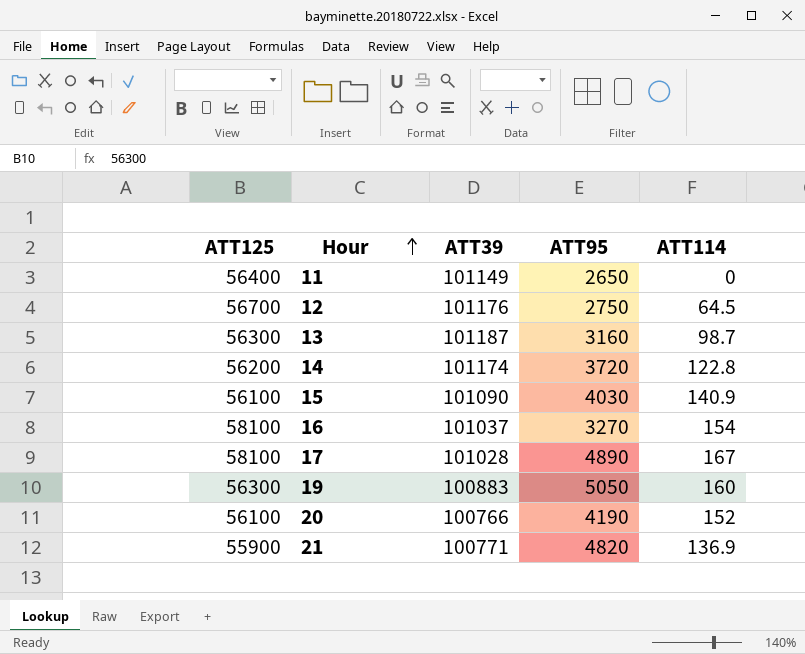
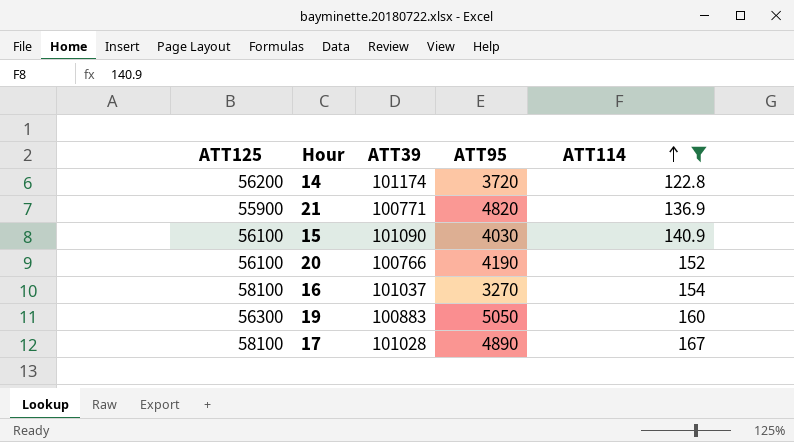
filter: none -> ATT114 >= 122.8
row order: Hour ascending -> ATT114 ascending

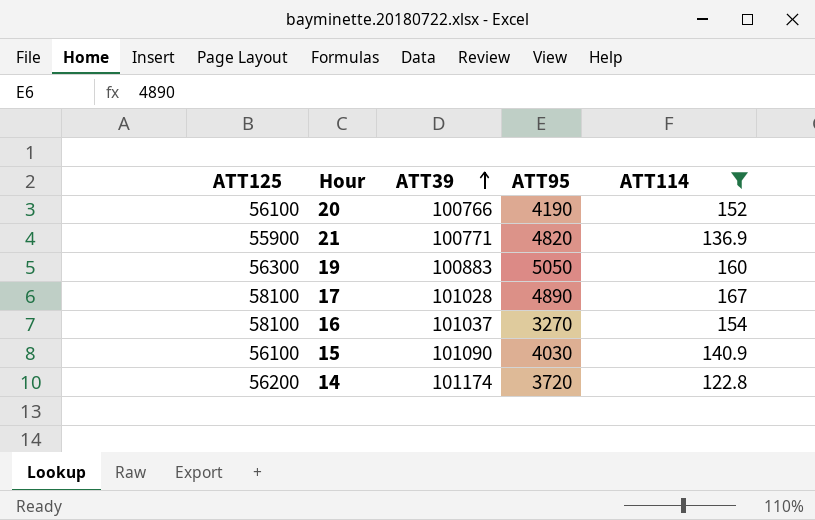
row order: ATT114 ascending -> ATT39 ascending

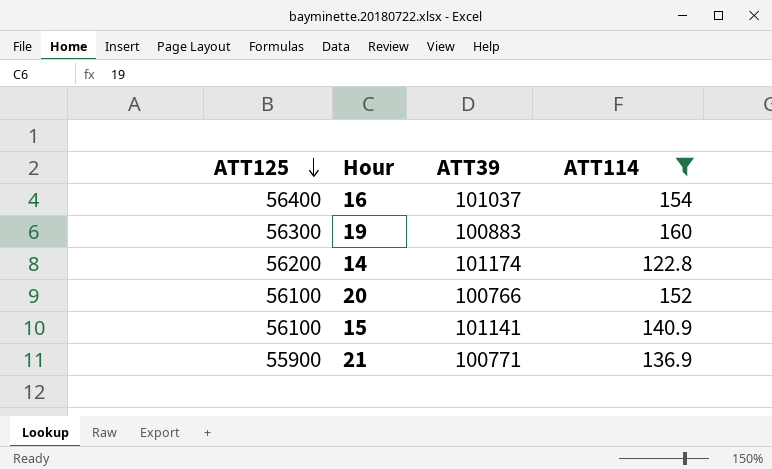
row order: ATT39 ascending -> ATT125 descending
column ATT95 | position: 4 -> none
row 17: 58100 | 101028 | 4890 | 167 -> none
16 | ATT125: 58100 -> 56400
15 | ATT39: 101090 -> 101141

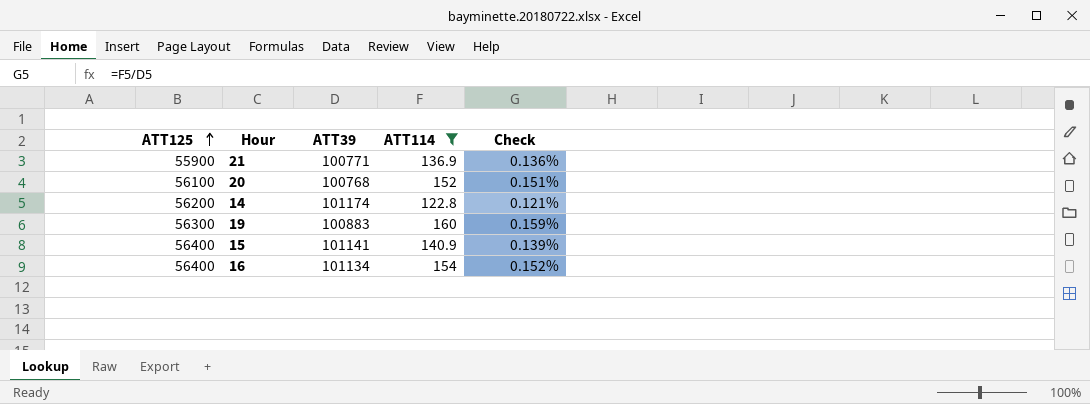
row order: ATT125 descending -> ATT125 ascending
column Check | formula: none -> [ATT114] / [ATT39]
20 | ATT39: 100766 -> 100768
15 | ATT125: 56100 -> 56400
16 | ATT39: 101037 -> 101134

